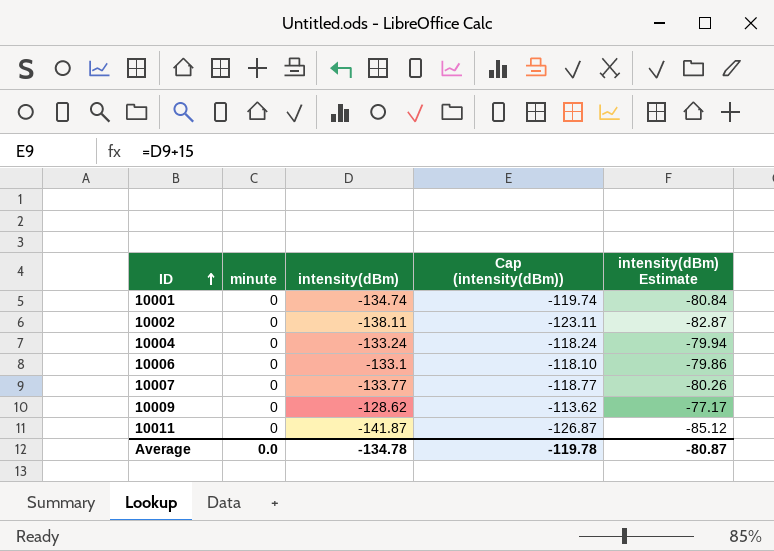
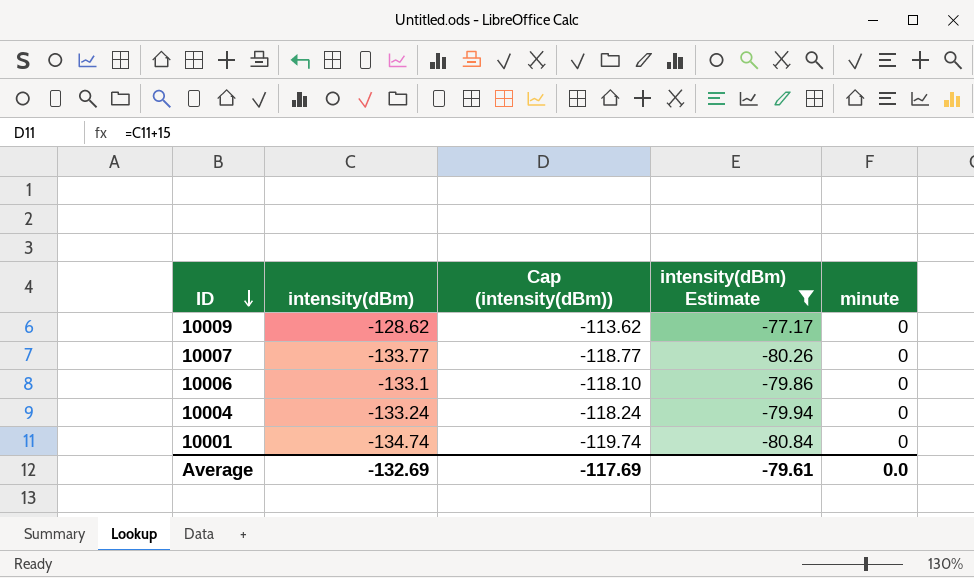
filter: none -> intensity(dBm) Estimate >= -80.84
row order: ID ascending -> ID descending
column minute | position: 2 -> 5
Average | intensity(dBm): -134.78 -> -132.69
Average | Cap (intensity(dBm)): -119.78 -> -117.69
Average | intensity(dBm) Estimate: -80.87 -> -79.61

